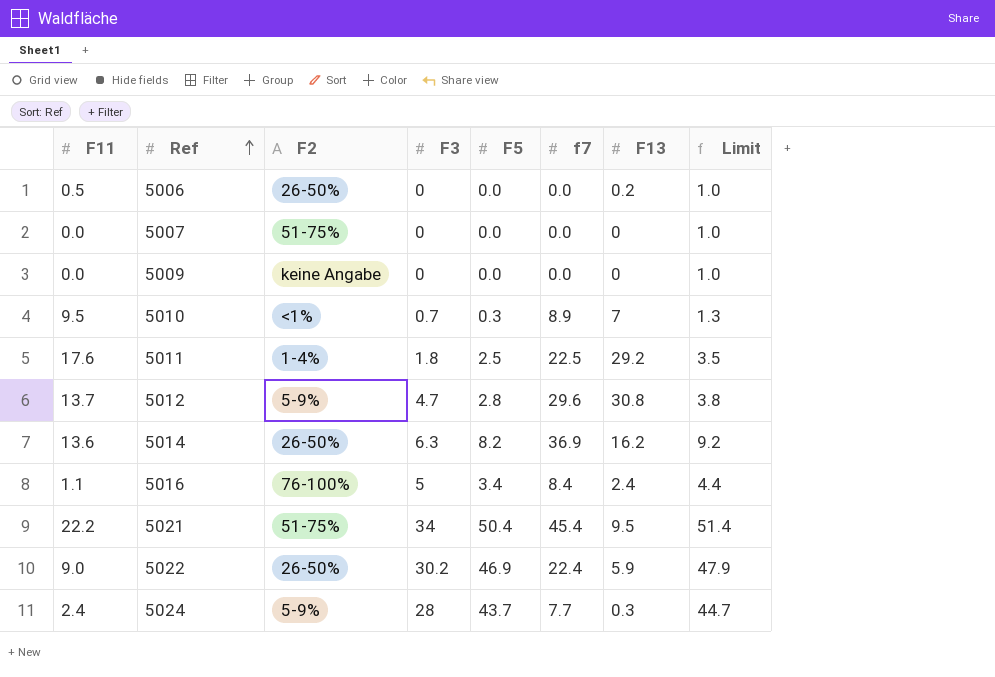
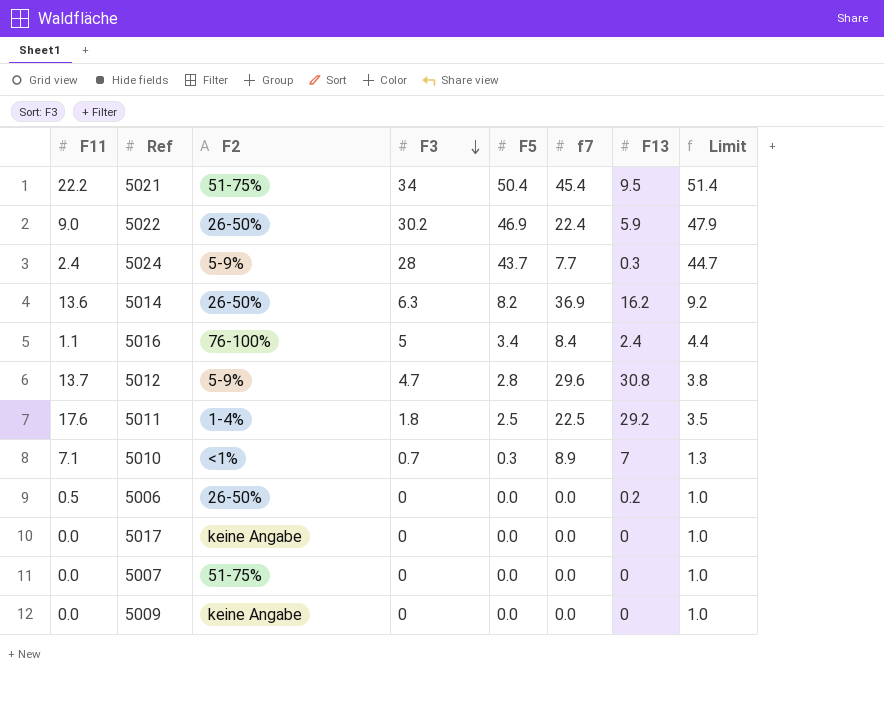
row order: Ref ascending -> F3 descending
5010 | F11: 9.5 -> 7.1
row 5017: none -> 0.0 | keine Angabe | 0 | 0.0 | 0.0 | 0 | 1.0

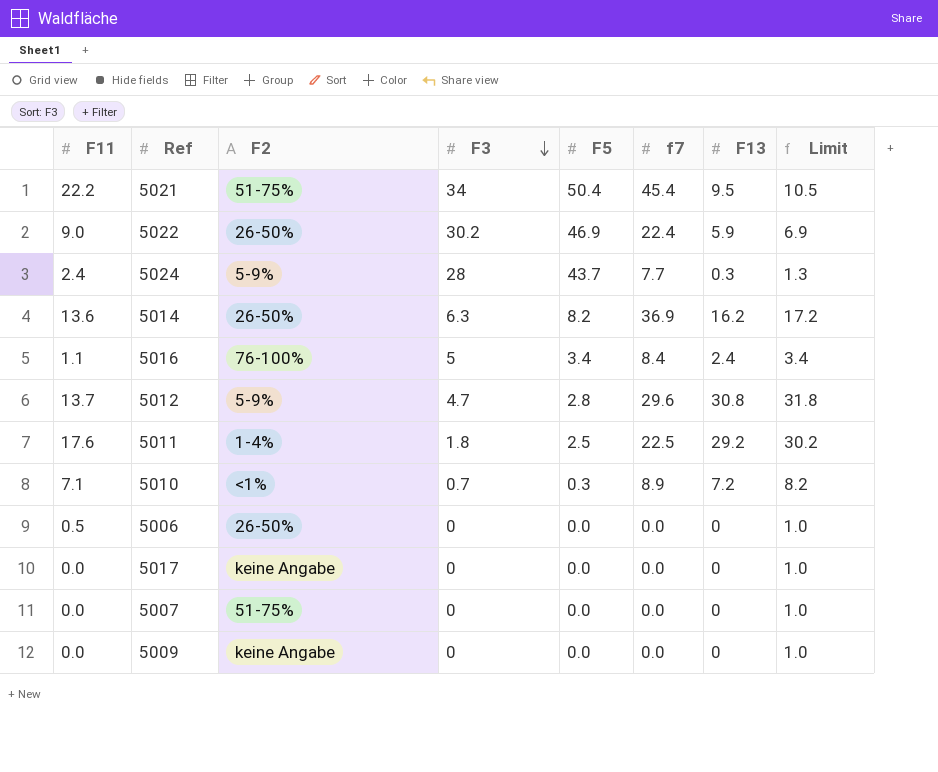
column Limit | formula: [F5] + 1 -> [F13] + 1
5010 | F13: 7 -> 7.2
5006 | F13: 0.2 -> 0

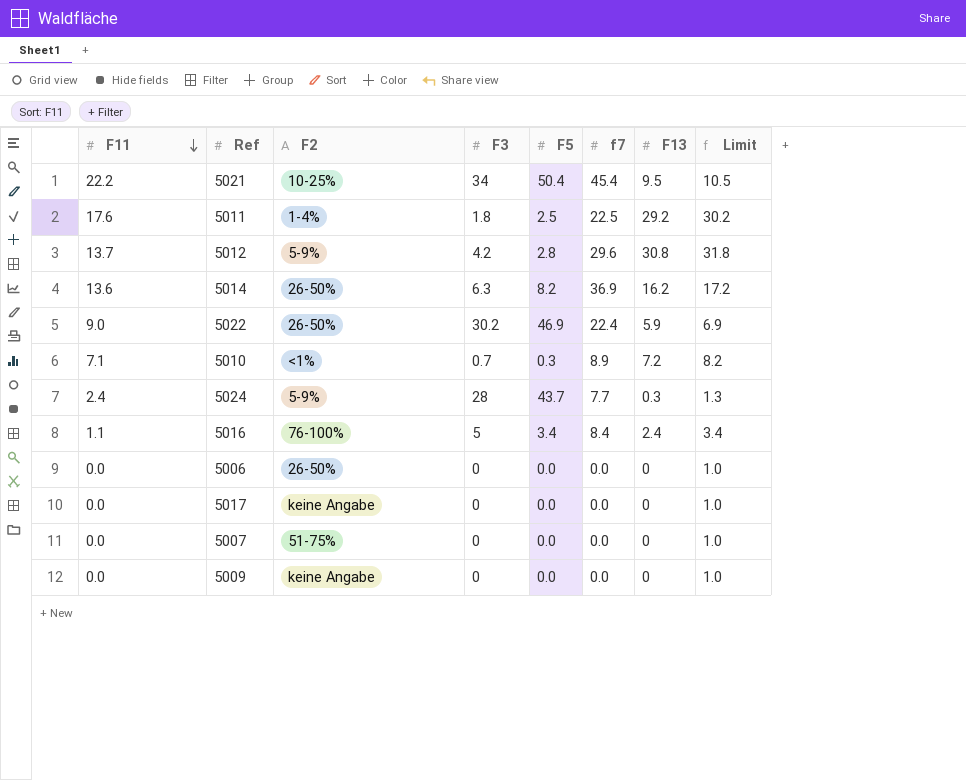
row order: F3 descending -> F11 descending
5021 | F2: 51-75% -> 10-25%
5012 | F3: 4.7 -> 4.2
5006 | F11: 0.5 -> 0.0

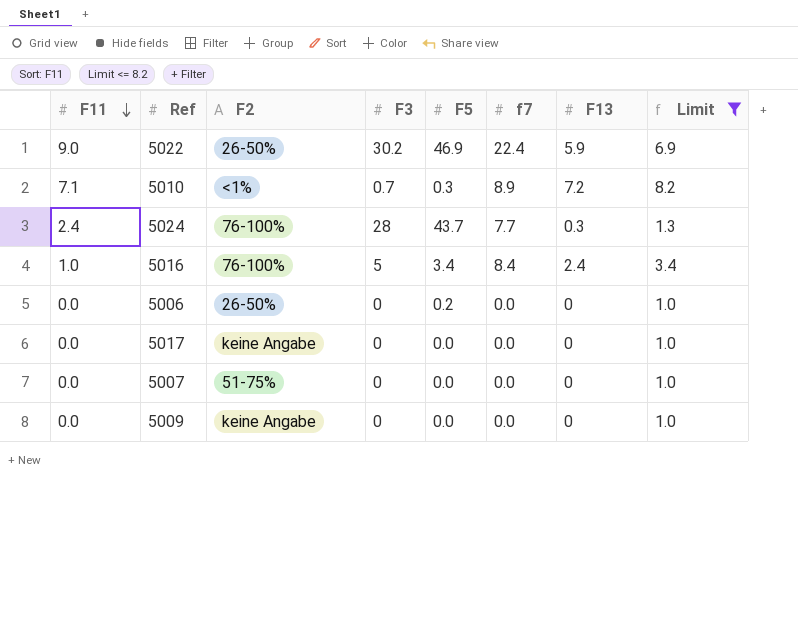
filter: none -> Limit <= 8.2
5024 | F2: 5-9% -> 76-100%
5016 | F11: 1.1 -> 1.0
5006 | F5: 0.0 -> 0.2

